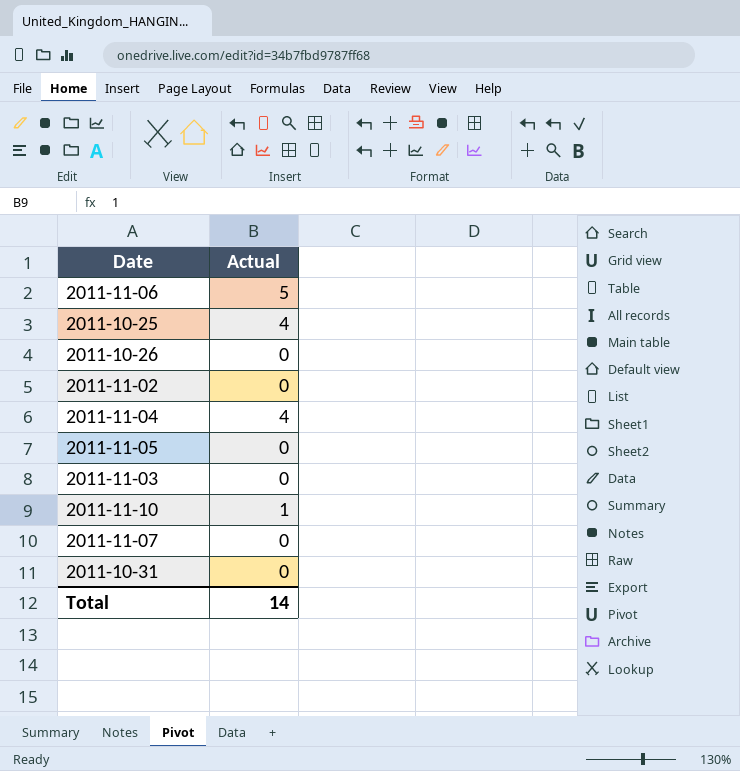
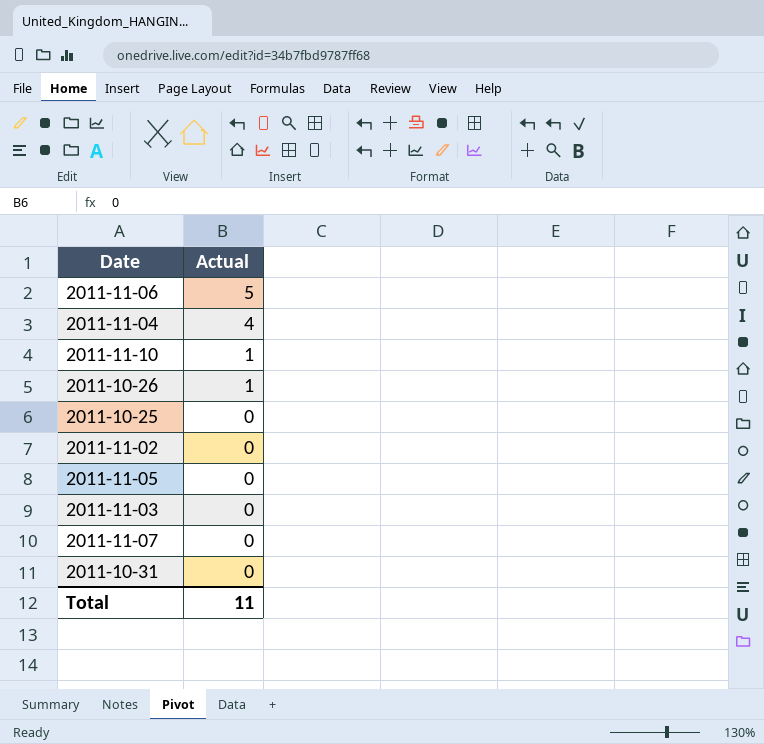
row order: none -> Actual descending
2011-10-26 | Actual: 0 -> 1
2011-10-25 | Actual: 4 -> 0
Total | Actual: 14 -> 11

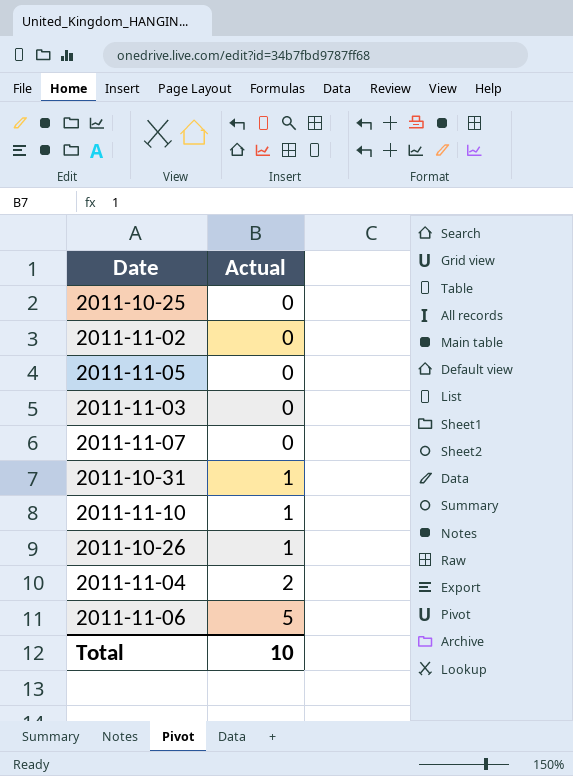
row order: Actual descending -> Actual ascending
2011-10-31 | Actual: 0 -> 1
2011-11-04 | Actual: 4 -> 2
Total | Actual: 11 -> 10

